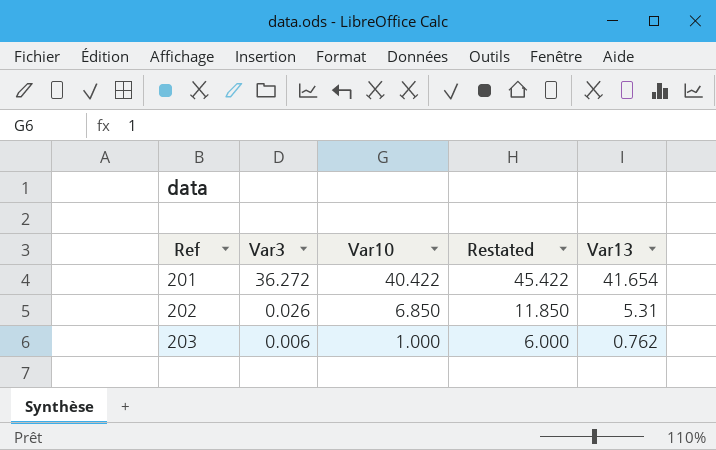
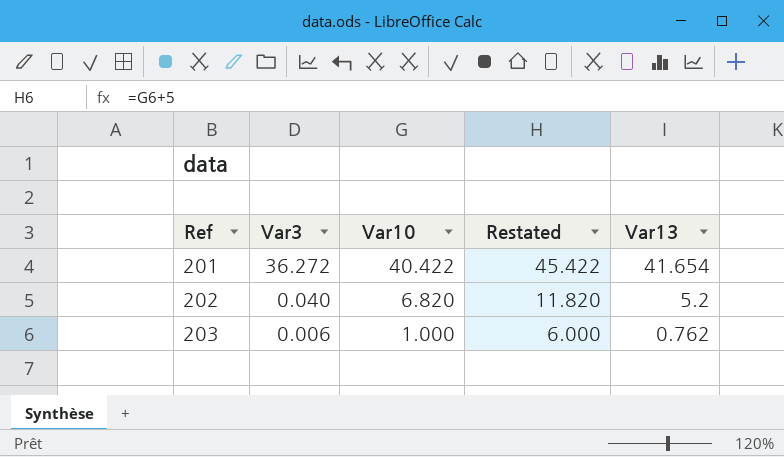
202 | Var3: 0.026 -> 0.040
202 | Var10: 6.850 -> 6.820
202 | Restated: 11.850 -> 11.820
202 | Var13: 5.31 -> 5.2

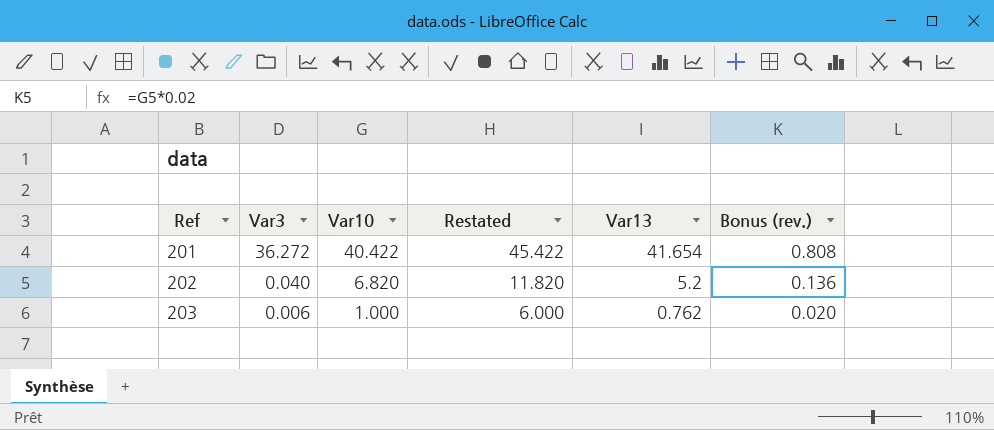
column Bonus (rev.) | formula: none -> [Var10] * 0.02

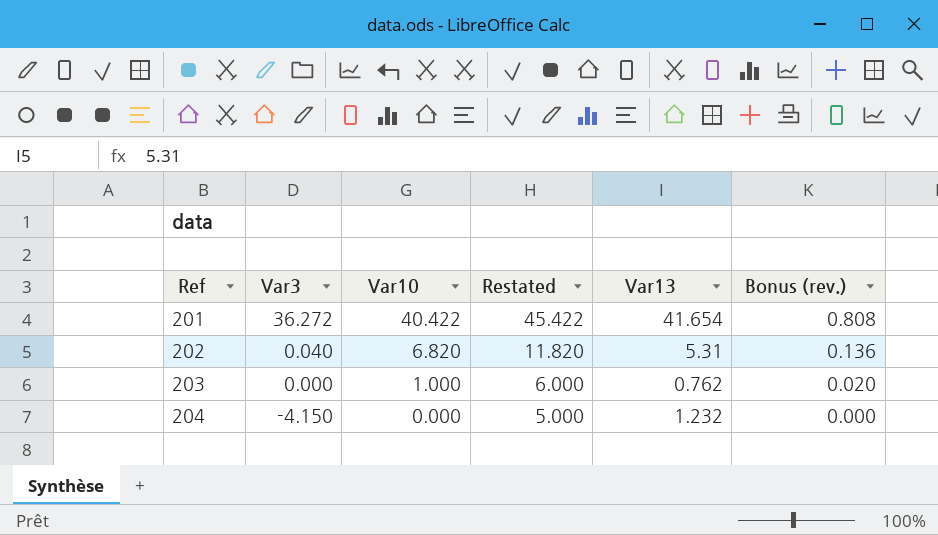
202 | Var13: 5.2 -> 5.31
203 | Var3: 0.006 -> 0.000
row 204: none -> -4.150 | 0.000 | 5.000 | 1.232 | 0.000

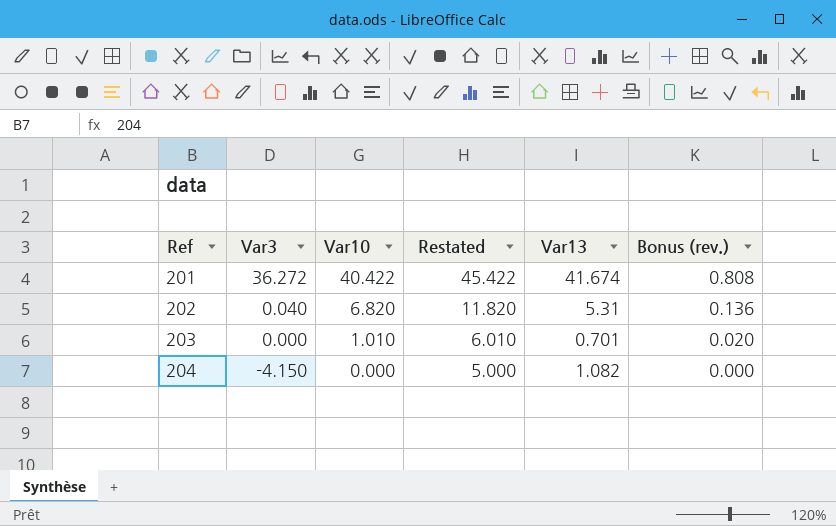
201 | Var13: 41.654 -> 41.674
203 | Var10: 1.000 -> 1.010
203 | Restated: 6.000 -> 6.010
203 | Var13: 0.762 -> 0.701
204 | Var13: 1.232 -> 1.082

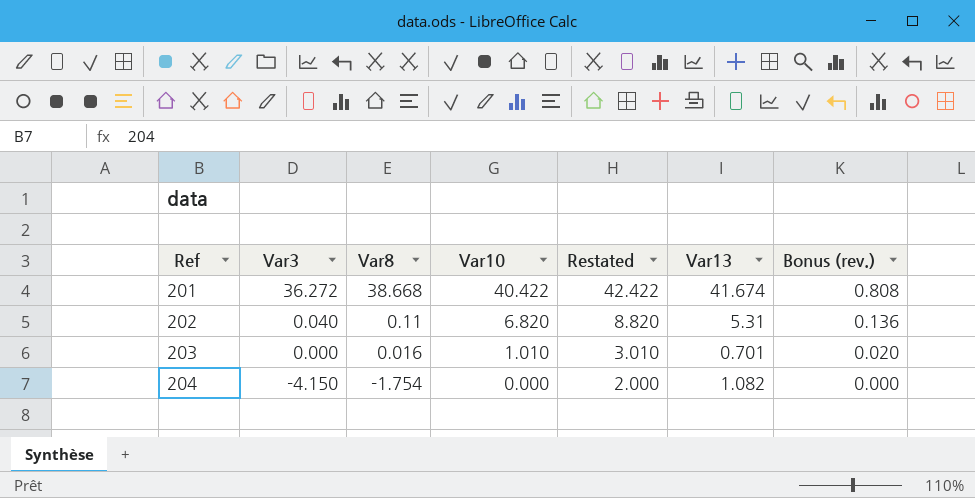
column Var8 | position: none -> 3
column Restated | formula: [Var10] + 5 -> [Var10] + 2

